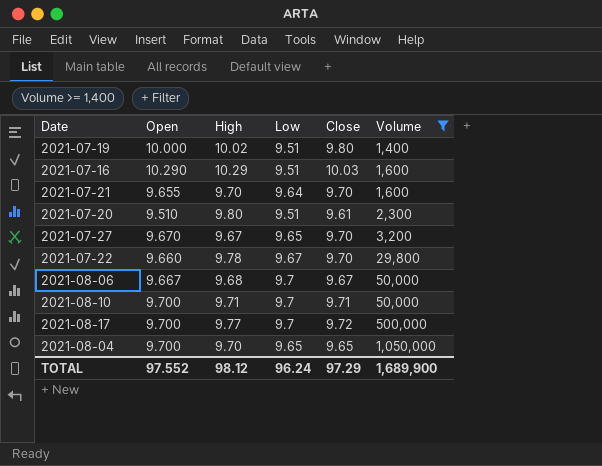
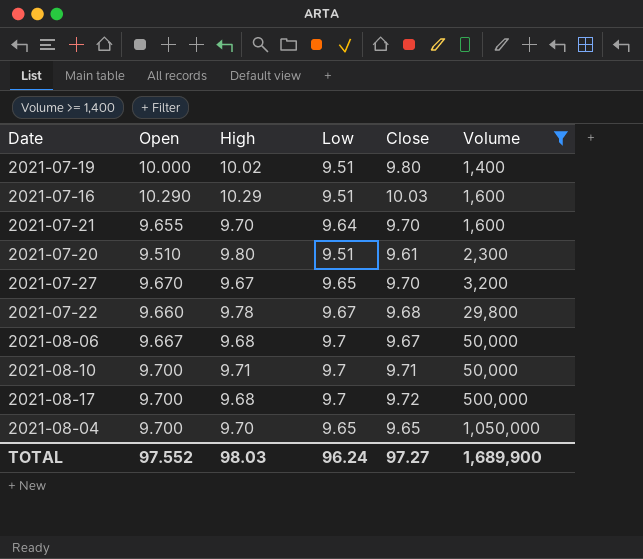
2021-07-22 | Close: 9.70 -> 9.68
2021-08-17 | High: 9.77 -> 9.68
TOTAL | High: 98.12 -> 98.03
TOTAL | Close: 97.29 -> 97.27

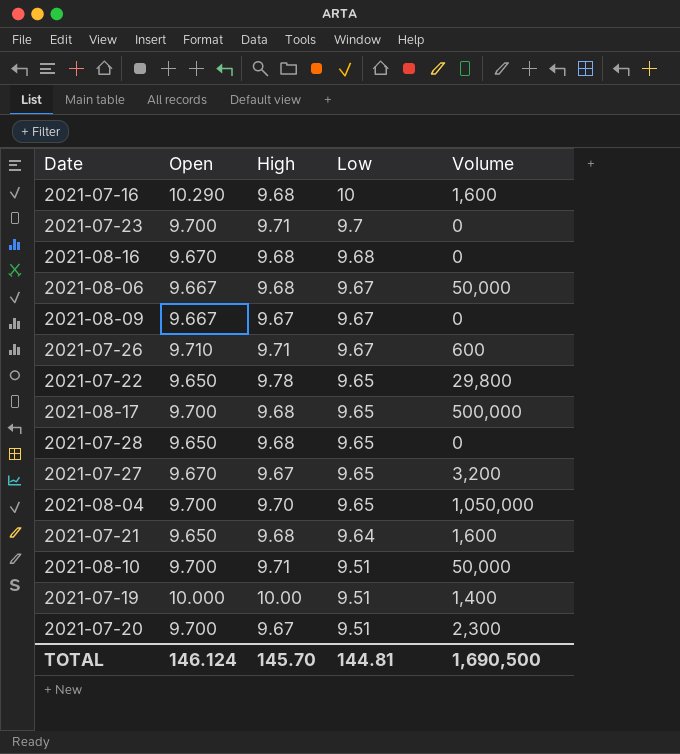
filter: Volume >= 1,400 -> none
row order: Volume ascending -> Low descending
column Close | position: 5 -> none
2021-07-16 | High: 10.29 -> 9.68
2021-07-16 | Low: 9.51 -> 10
2021-08-06 | Low: 9.7 -> 9.67
2021-07-22 | Open: 9.660 -> 9.650
2021-07-22 | Low: 9.67 -> 9.65
2021-08-17 | Low: 9.7 -> 9.65
2021-07-21 | Open: 9.655 -> 9.650
2021-07-21 | High: 9.70 -> 9.68
2021-08-10 | Low: 9.7 -> 9.51
2021-07-19 | High: 10.02 -> 10.00
2021-07-20 | Open: 9.510 -> 9.700
2021-07-20 | High: 9.80 -> 9.67
TOTAL | Open: 97.552 -> 146.124
TOTAL | High: 98.03 -> 145.70
TOTAL | Low: 96.24 -> 144.81
TOTAL | Volume: 1,689,900 -> 1,690,500

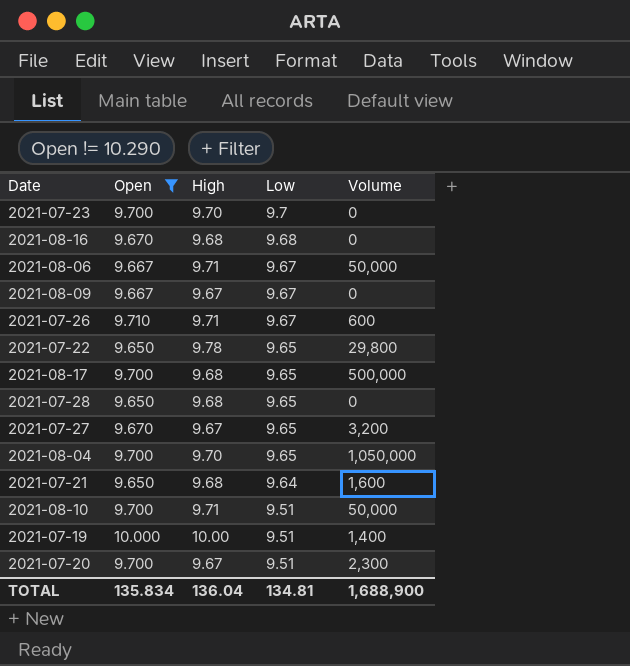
filter: none -> Open != 10.290
2021-07-23 | High: 9.71 -> 9.70
2021-08-06 | High: 9.68 -> 9.71
TOTAL | Open: 146.124 -> 135.834
TOTAL | High: 145.70 -> 136.04
TOTAL | Low: 144.81 -> 134.81
TOTAL | Volume: 1,690,500 -> 1,688,900

